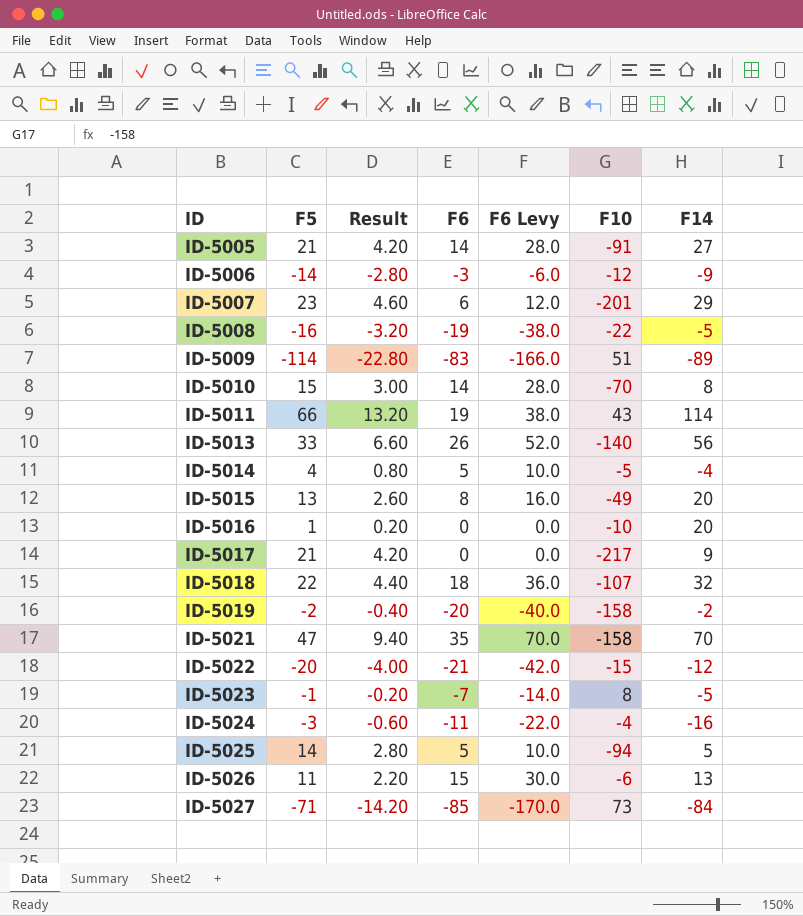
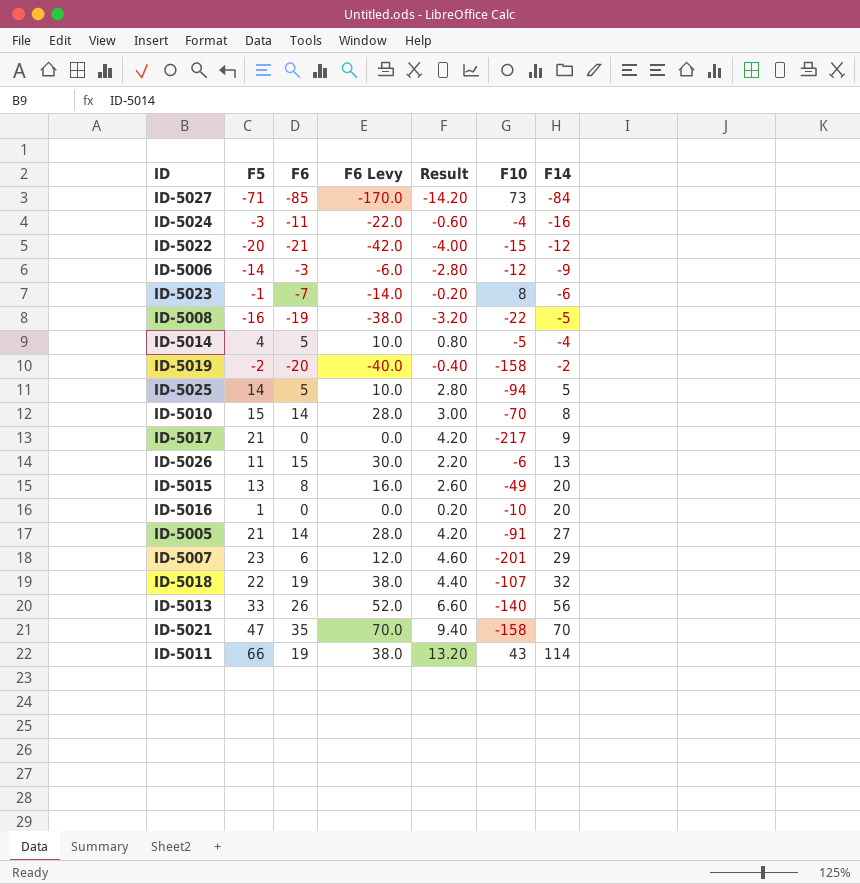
row order: ID ascending -> F14 ascending
column Result | position: 3 -> 5
row ID-5009: -114 | -22.80 | -83 | -166.0 | 51 | -89 -> none
ID-5023 | F14: -5 -> -6
ID-5018 | F6: 18 -> 19
ID-5018 | F6 Levy: 36.0 -> 38.0

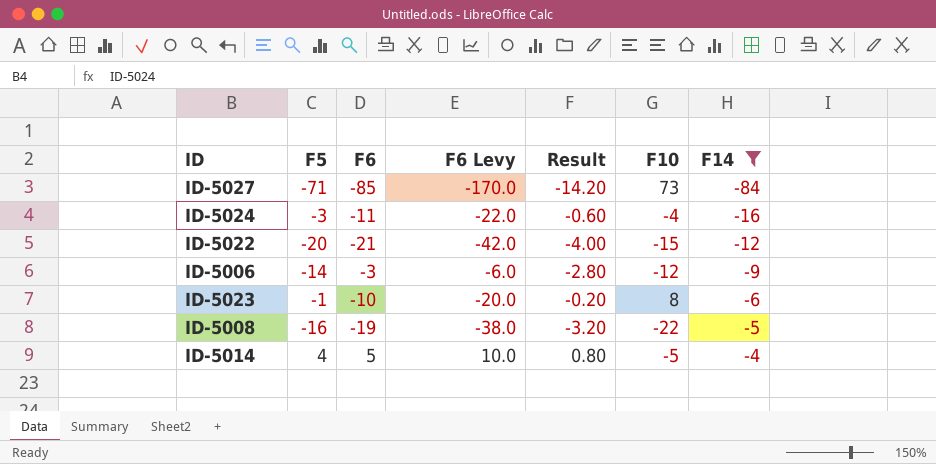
filter: none -> F14 <= -4
ID-5023 | F6: -7 -> -10
ID-5023 | F6 Levy: -14.0 -> -20.0

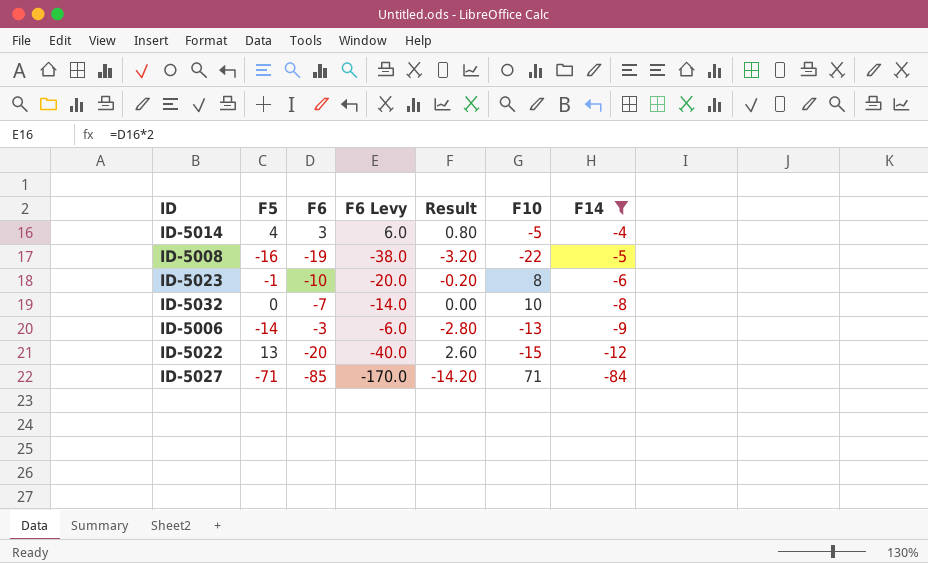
row order: F14 ascending -> F14 descending
row ID-5024: -3 | -11 | -22.0 | -0.60 | -4 | -16 -> none
ID-5014 | F6: 5 -> 3
ID-5014 | F6 Levy: 10.0 -> 6.0
row ID-5032: none -> 0 | -7 | -14.0 | 0.00 | 10 | -8
ID-5006 | F10: -12 -> -13
ID-5022 | F5: -20 -> 13
ID-5022 | F6: -21 -> -20
ID-5022 | F6 Levy: -42.0 -> -40.0
ID-5022 | Result: -4.00 -> 2.60
ID-5027 | F10: 73 -> 71

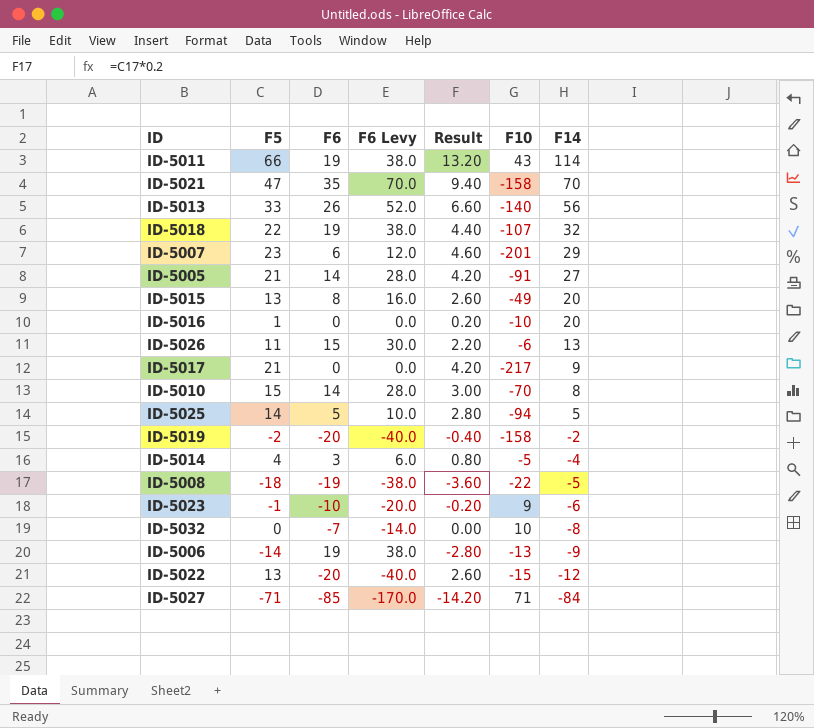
filter: F14 <= -4 -> none
ID-5008 | F5: -16 -> -18
ID-5008 | Result: -3.20 -> -3.60
ID-5023 | F10: 8 -> 9
ID-5006 | F6: -3 -> 19
ID-5006 | F6 Levy: -6.0 -> 38.0

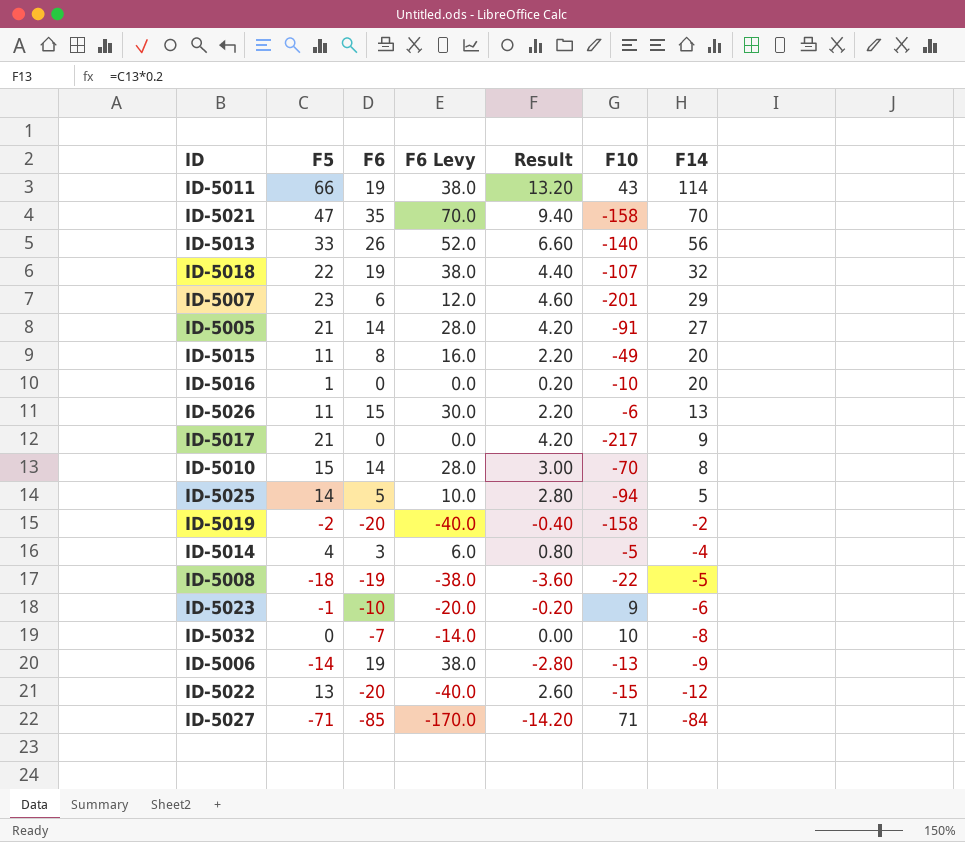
ID-5015 | F5: 13 -> 11
ID-5015 | Result: 2.60 -> 2.20

